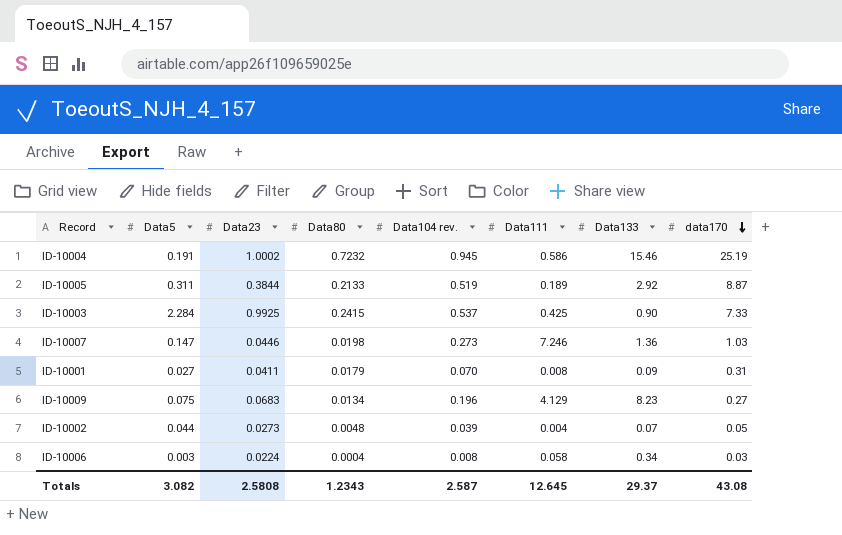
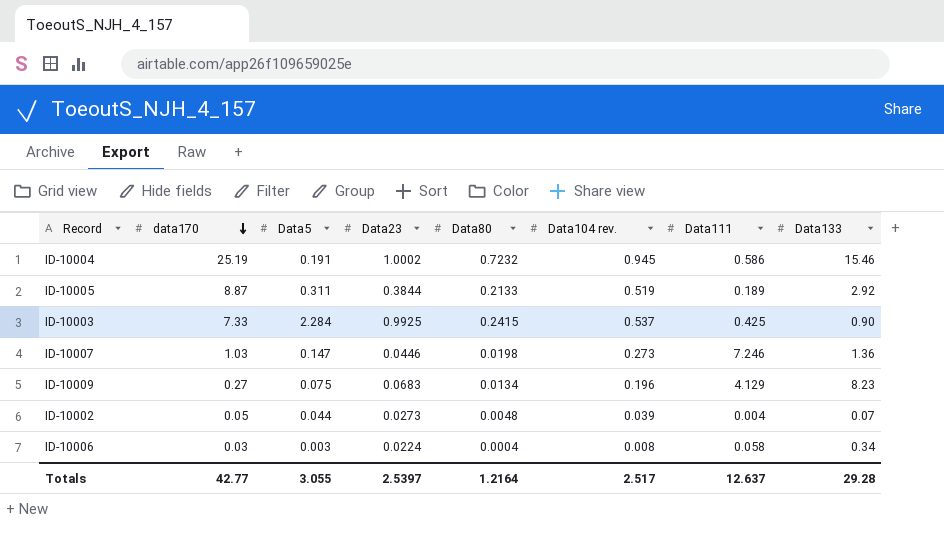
column data170 | position: 8 -> 2
row ID-10001: 0.027 | 0.0411 | 0.0179 | 0.070 | 0.008 | 0.09 | 0.31 -> none
Totals | data170: 43.08 -> 42.77
Totals | Data5: 3.082 -> 3.055
Totals | Data23: 2.5808 -> 2.5397
Totals | Data80: 1.2343 -> 1.2164
Totals | Data104 rev.: 2.587 -> 2.517
Totals | Data111: 12.645 -> 12.637
Totals | Data133: 29.37 -> 29.28

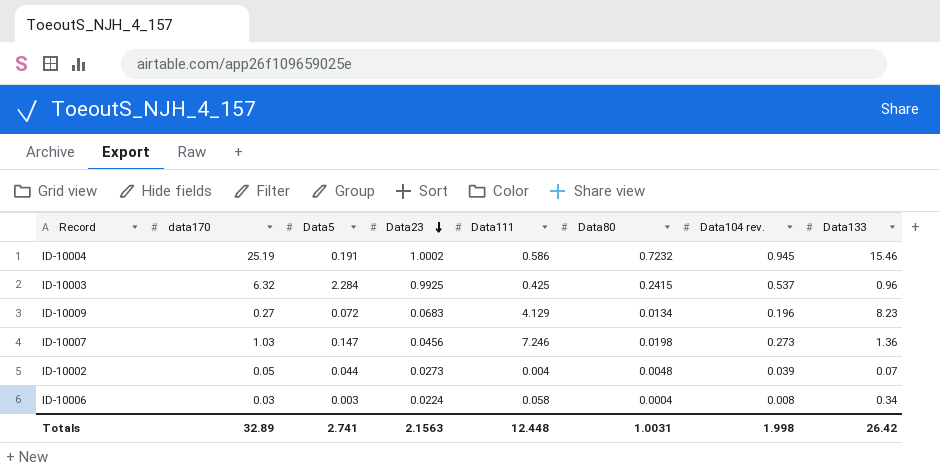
row order: data170 descending -> Data23 descending
column Data111 | position: 7 -> 5
row ID-10005: 8.87 | 0.311 | 0.3844 | 0.2133 | 0.519 | 0.189 | 2.92 -> none
ID-10003 | data170: 7.33 -> 6.32
ID-10003 | Data133: 0.90 -> 0.96
ID-10009 | Data5: 0.075 -> 0.072
ID-10007 | Data23: 0.0446 -> 0.0456
Totals | data170: 42.77 -> 32.89
Totals | Data5: 3.055 -> 2.741
Totals | Data23: 2.5397 -> 2.1563
Totals | Data111: 12.637 -> 12.448
Totals | Data80: 1.2164 -> 1.0031
Totals | Data104 rev.: 2.517 -> 1.998
Totals | Data133: 29.28 -> 26.42

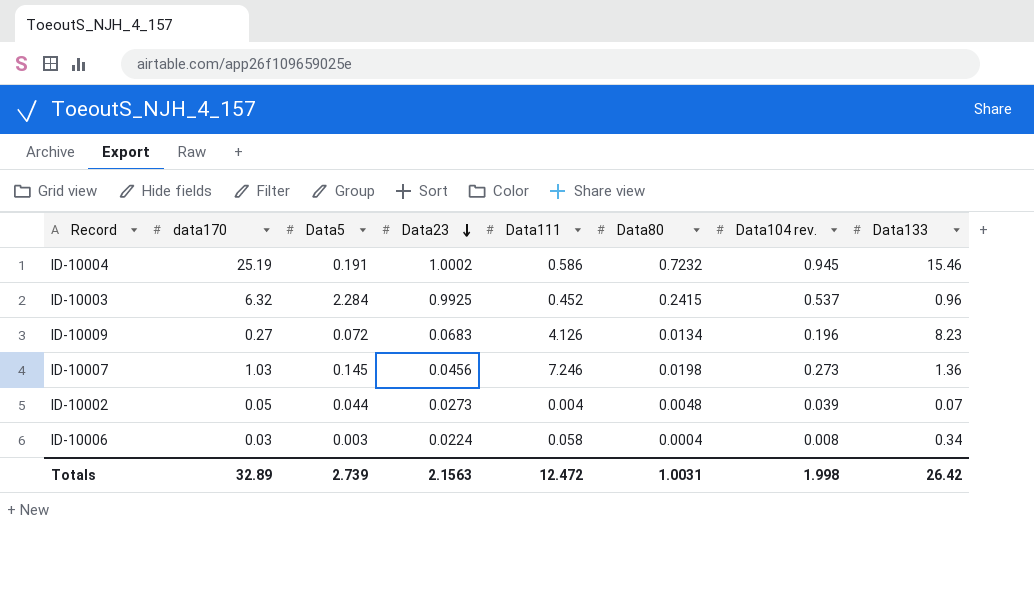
ID-10003 | Data111: 0.425 -> 0.452
ID-10009 | Data111: 4.129 -> 4.126
ID-10007 | Data5: 0.147 -> 0.145
Totals | Data5: 2.741 -> 2.739
Totals | Data111: 12.448 -> 12.472

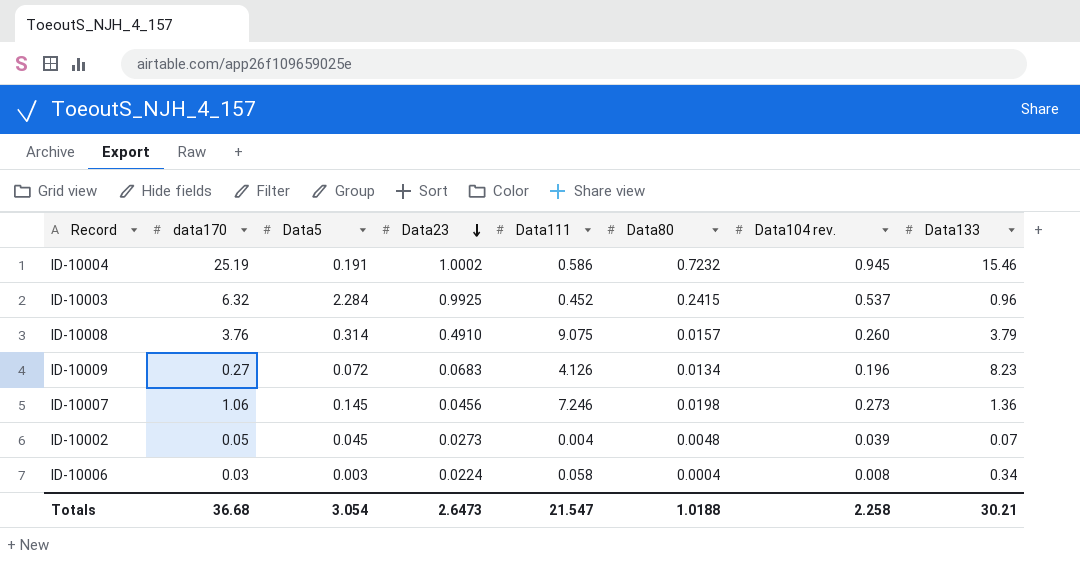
row ID-10008: none -> 3.76 | 0.314 | 0.4910 | 9.075 | 0.0157 | 0.260 | 3.79
ID-10007 | data170: 1.03 -> 1.06
ID-10002 | Data5: 0.044 -> 0.045
Totals | data170: 32.89 -> 36.68
Totals | Data5: 2.739 -> 3.054
Totals | Data23: 2.1563 -> 2.6473
Totals | Data111: 12.472 -> 21.547
Totals | Data80: 1.0031 -> 1.0188
Totals | Data104 rev.: 1.998 -> 2.258
Totals | Data133: 26.42 -> 30.21

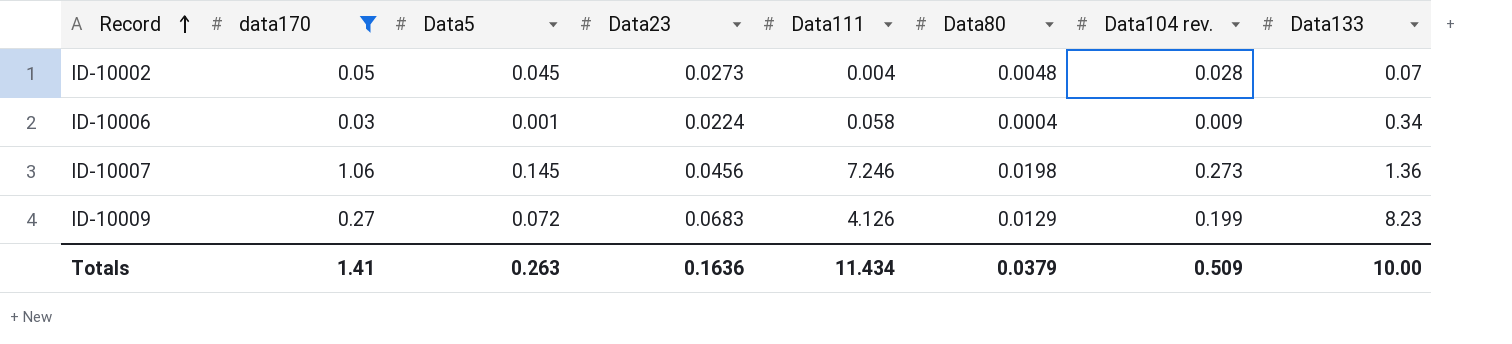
filter: none -> data170 <= 1.06
row order: Data23 descending -> Record ascending
ID-10002 | Data104 rev.: 0.039 -> 0.028
ID-10006 | Data5: 0.003 -> 0.001
ID-10006 | Data104 rev.: 0.008 -> 0.009
ID-10009 | Data80: 0.0134 -> 0.0129
ID-10009 | Data104 rev.: 0.196 -> 0.199
Totals | data170: 36.68 -> 1.41
Totals | Data5: 3.054 -> 0.263
Totals | Data23: 2.6473 -> 0.1636
Totals | Data111: 21.547 -> 11.434
Totals | Data80: 1.0188 -> 0.0379
Totals | Data104 rev.: 2.258 -> 0.509
Totals | Data133: 30.21 -> 10.00

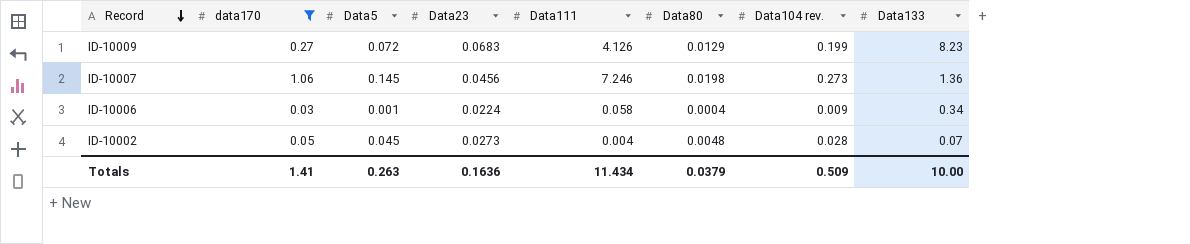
row order: Record ascending -> Record descending

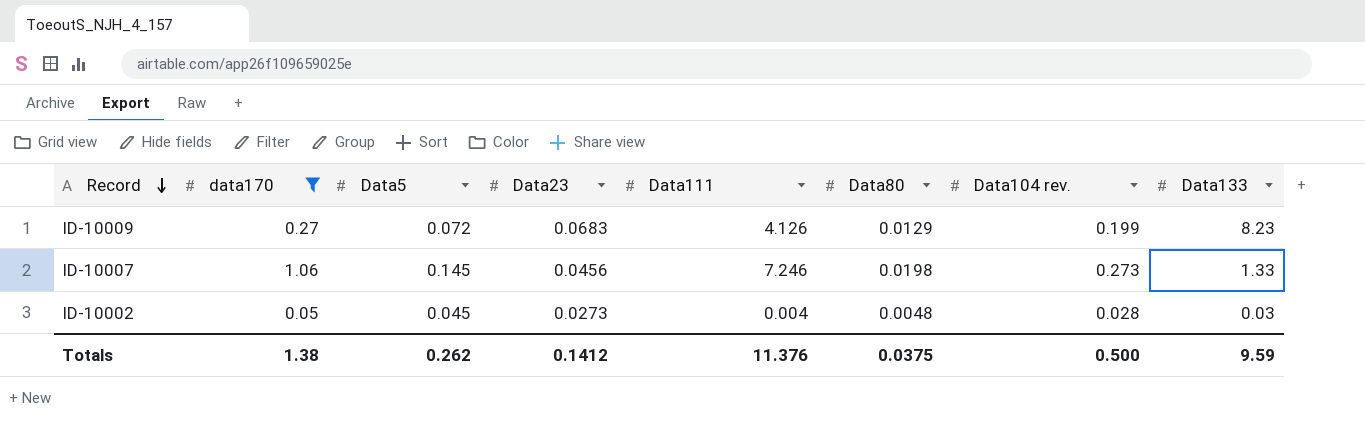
row ID-10006: 0.03 | 0.001 | 0.0224 | 0.058 | 0.0004 | 0.009 | 0.34 -> none
ID-10007 | Data133: 1.36 -> 1.33
ID-10002 | Data133: 0.07 -> 0.03
Totals | data170: 1.41 -> 1.38
Totals | Data5: 0.263 -> 0.262
Totals | Data23: 0.1636 -> 0.1412
Totals | Data111: 11.434 -> 11.376
Totals | Data80: 0.0379 -> 0.0375
Totals | Data104 rev.: 0.509 -> 0.500
Totals | Data133: 10.00 -> 9.59

